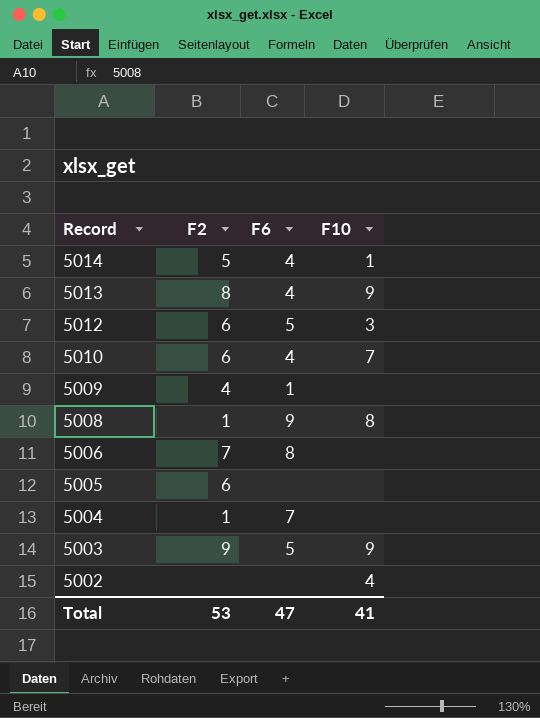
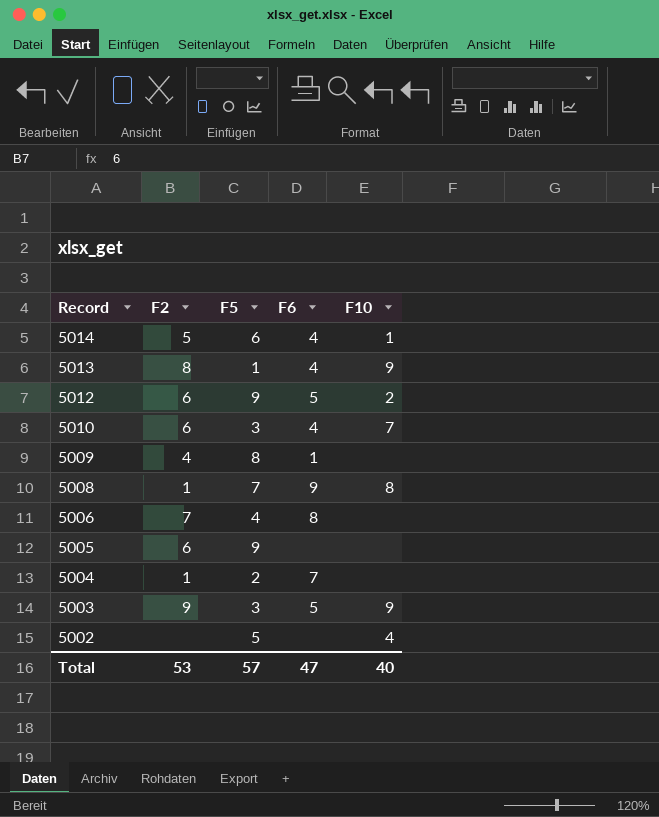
column F5 | position: none -> 3
5012 | F10: 3 -> 2
Total | F10: 41 -> 40

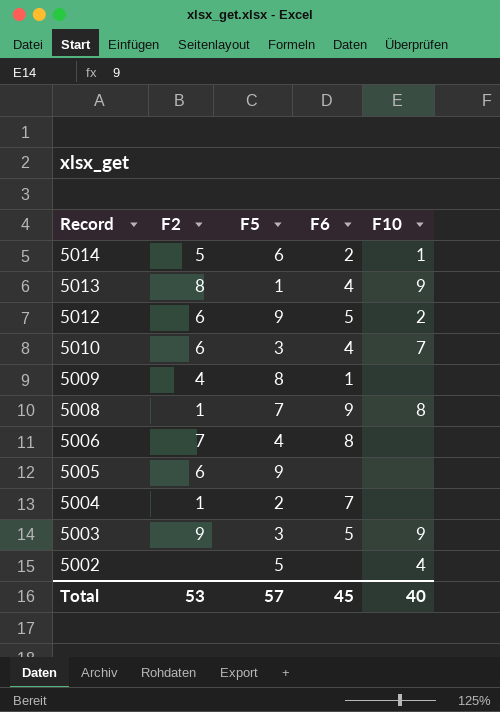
5014 | F6: 4 -> 2
Total | F6: 47 -> 45

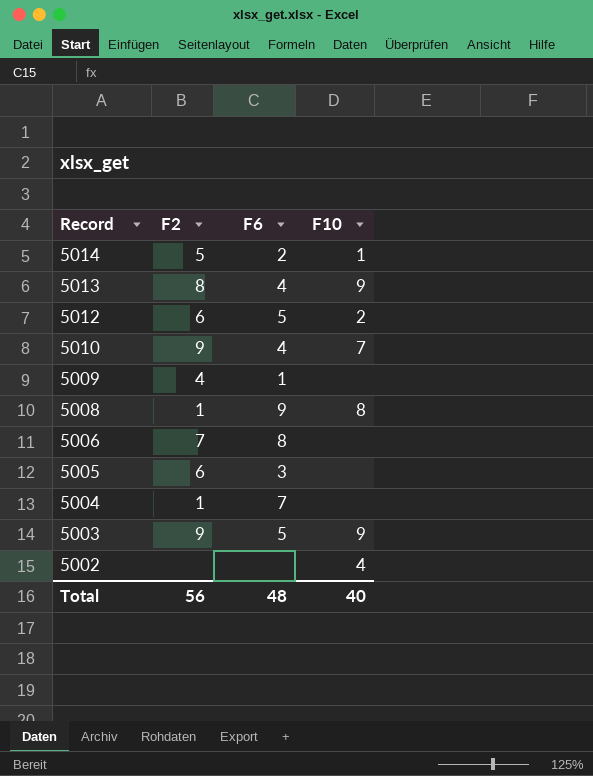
column F5 | position: 3 -> none
5010 | F2: 6 -> 9
5005 | F6: none -> 3
Total | F2: 53 -> 56
Total | F6: 45 -> 48

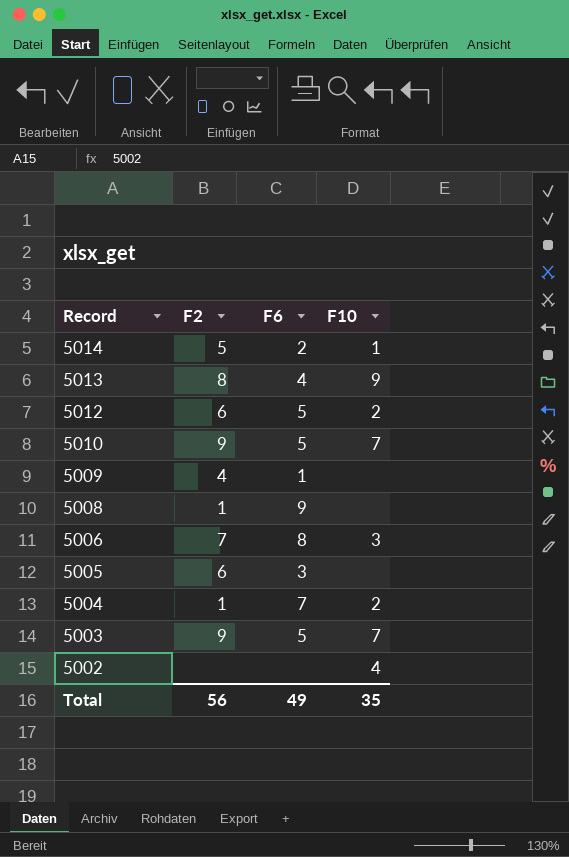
5010 | F6: 4 -> 5
5008 | F10: 8 -> none
5006 | F10: none -> 3
5004 | F10: none -> 2
5003 | F10: 9 -> 7
Total | F6: 48 -> 49
Total | F10: 40 -> 35

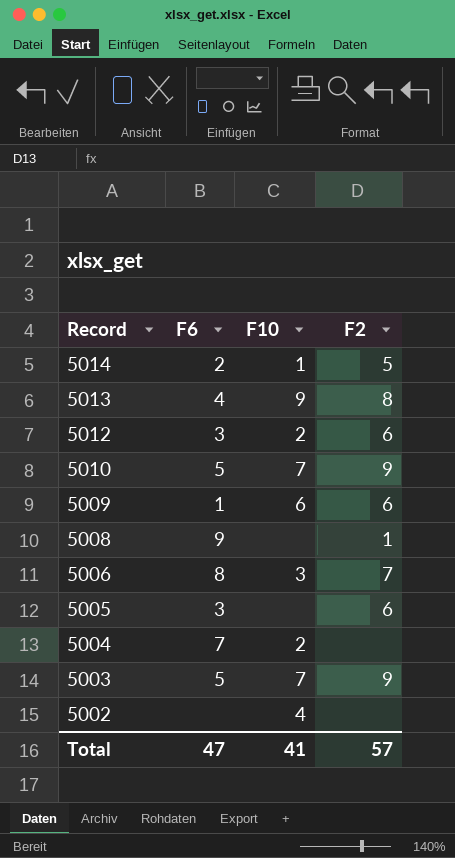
column F2 | position: 2 -> 4
5012 | F6: 5 -> 3
5009 | F10: none -> 6
5009 | F2: 4 -> 6
5004 | F2: 1 -> none
Total | F6: 49 -> 47
Total | F10: 35 -> 41
Total | F2: 56 -> 57

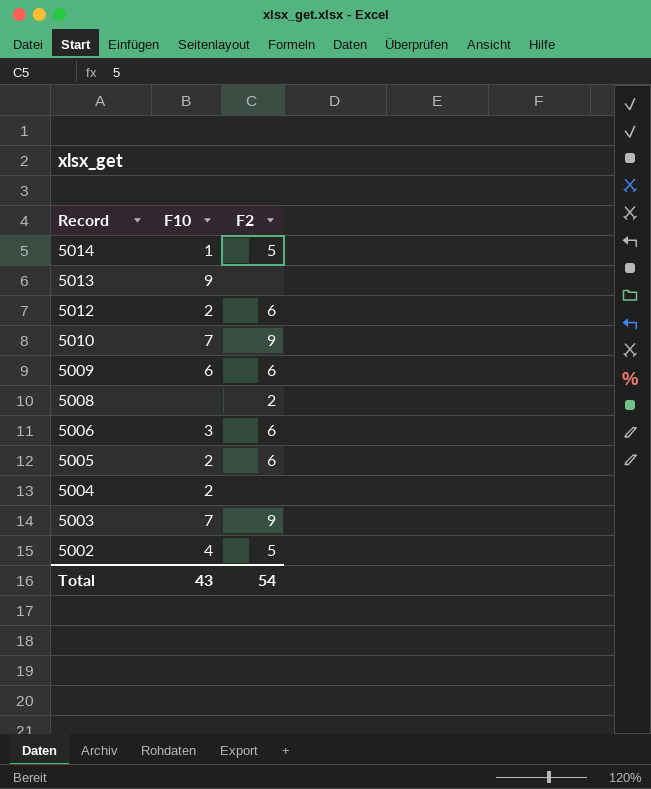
column F6 | position: 2 -> none
5013 | F2: 8 -> none
5008 | F2: 1 -> 2
5006 | F2: 7 -> 6
5005 | F10: none -> 2
5002 | F2: none -> 5
Total | F10: 41 -> 43
Total | F2: 57 -> 54

